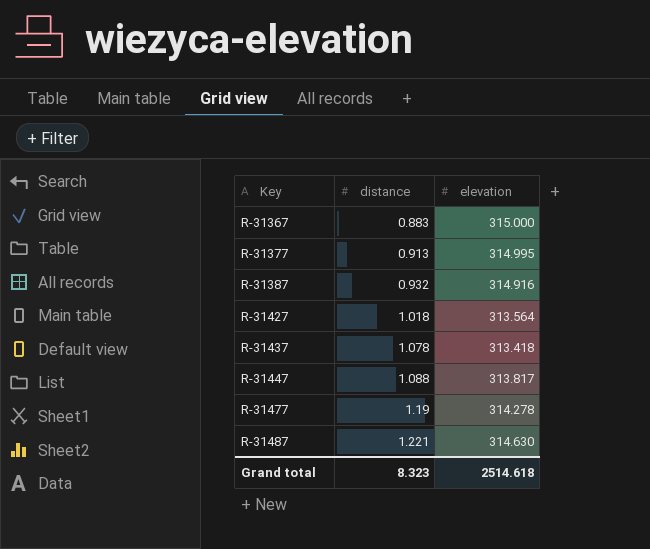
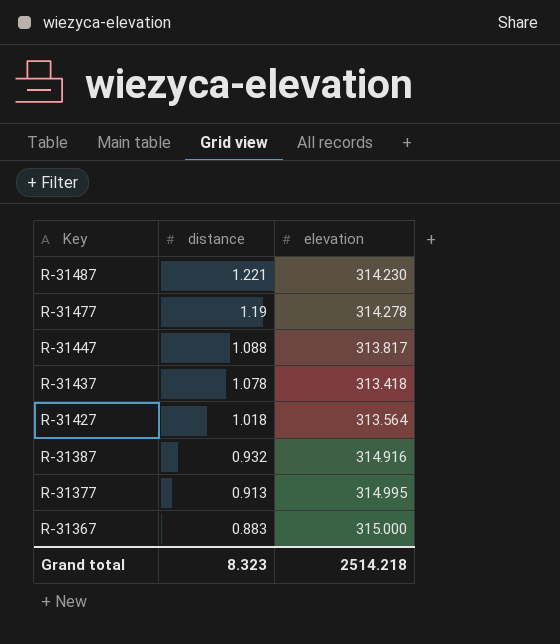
row order: Key ascending -> Key descending
R-31487 | elevation: 314.630 -> 314.230
Grand total | elevation: 2514.618 -> 2514.218

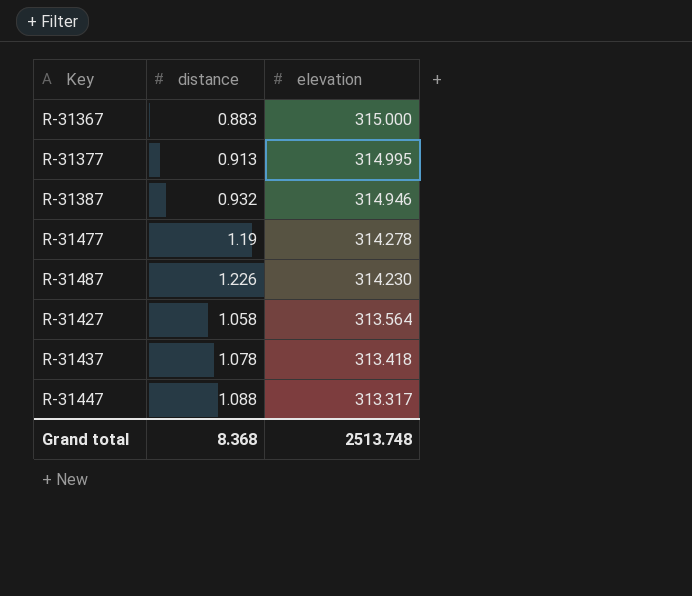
row order: Key descending -> elevation descending
R-31387 | elevation: 314.916 -> 314.946
R-31487 | distance: 1.221 -> 1.226
R-31427 | distance: 1.018 -> 1.058
R-31447 | elevation: 313.817 -> 313.317
Grand total | distance: 8.323 -> 8.368
Grand total | elevation: 2514.218 -> 2513.748

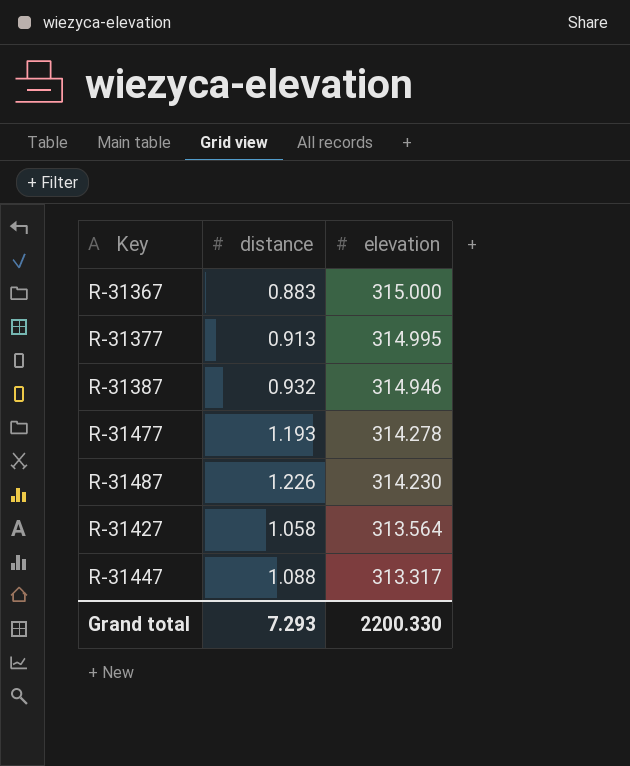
row R-31437: 1.078 | 313.418 -> none
R-31477 | distance: 1.19 -> 1.193
Grand total | distance: 8.368 -> 7.293
Grand total | elevation: 2513.748 -> 2200.330

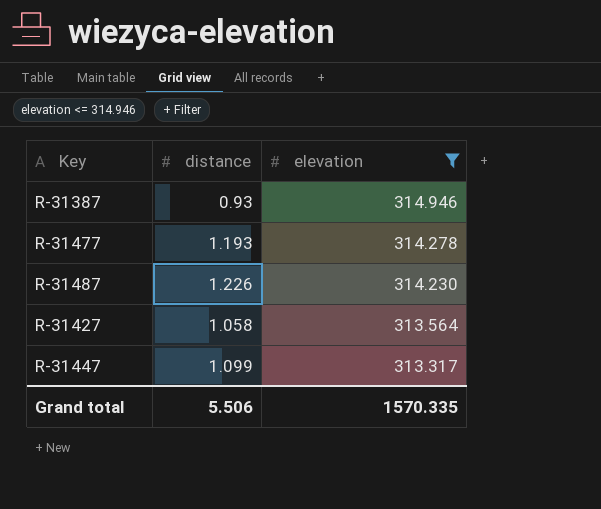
filter: none -> elevation <= 314.946
R-31387 | distance: 0.932 -> 0.93
R-31447 | distance: 1.088 -> 1.099
Grand total | distance: 7.293 -> 5.506
Grand total | elevation: 2200.330 -> 1570.335

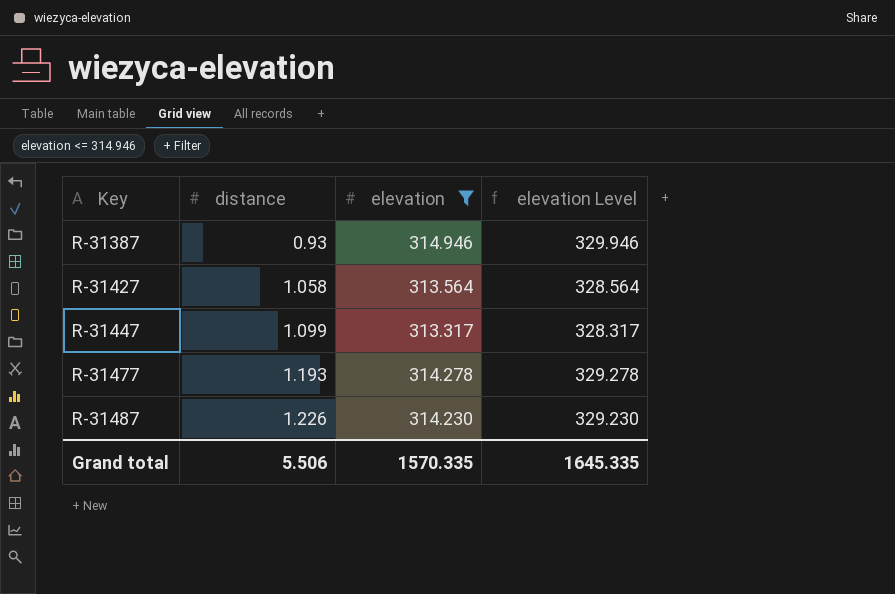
row order: elevation descending -> Key ascending
column elevation Level | formula: none -> [elevation] + 15

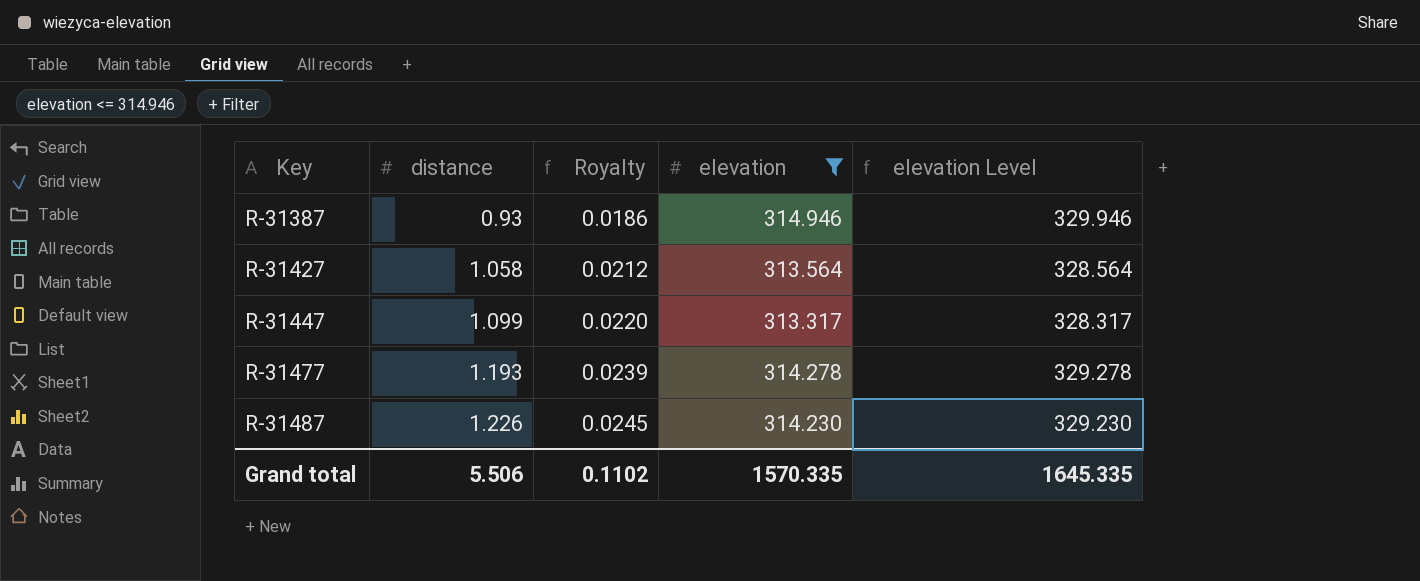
column Royalty | formula: none -> [distance] * 0.02

